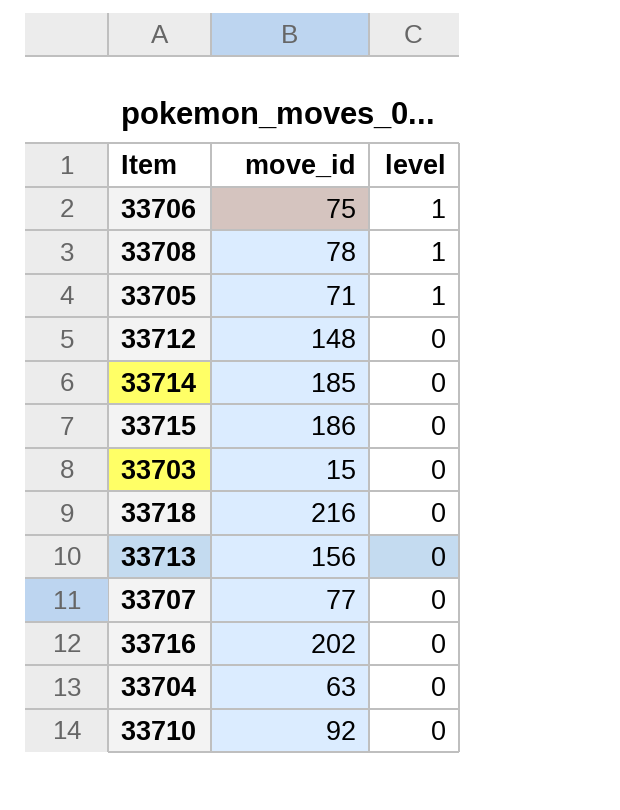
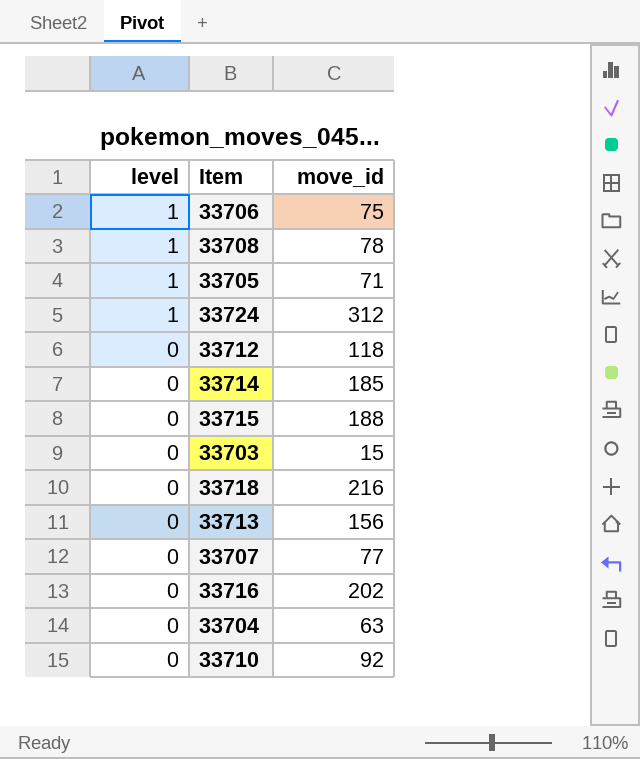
column level | position: 3 -> 1
row 33724: none -> 1 | 312
33712 | move_id: 148 -> 118
33715 | move_id: 186 -> 188

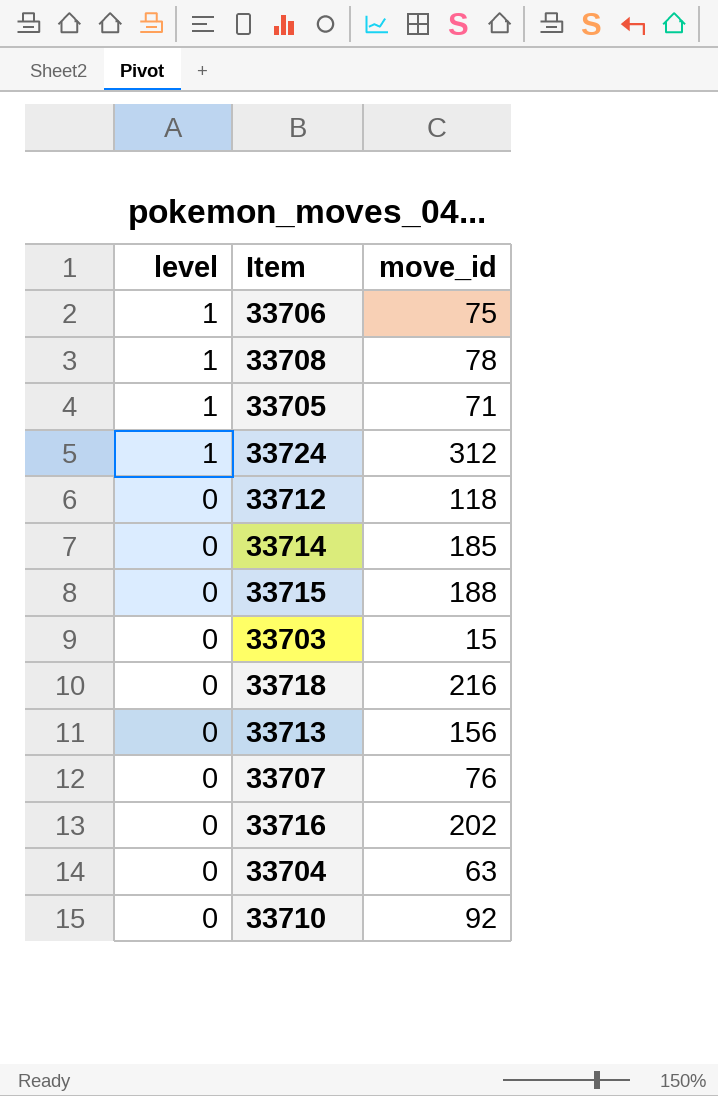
33707 | move_id: 77 -> 76

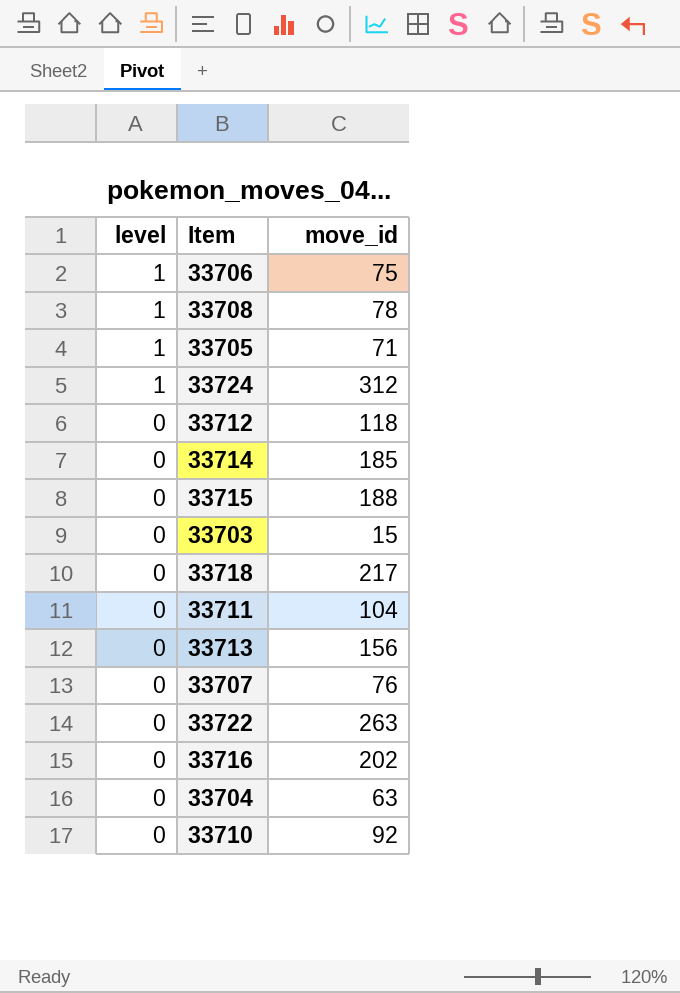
33718 | move_id: 216 -> 217
row 33711: none -> 0 | 104
row 33722: none -> 0 | 263

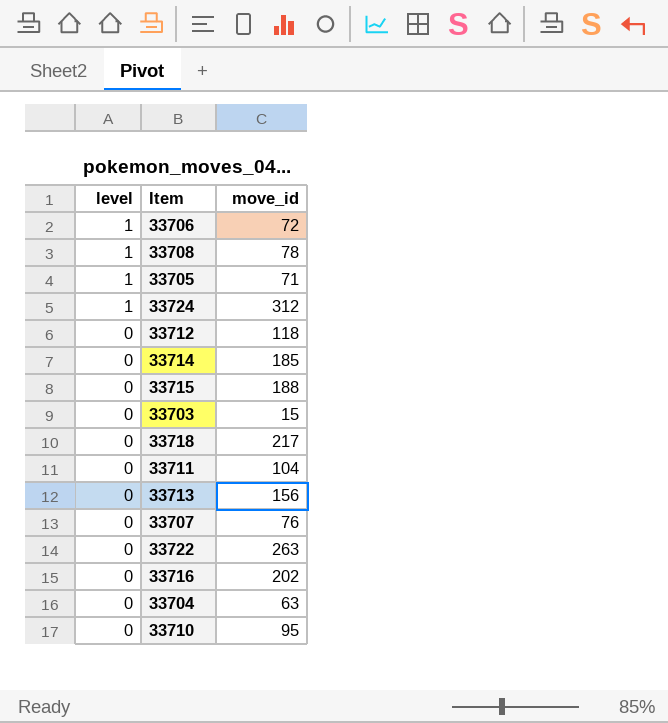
33706 | move_id: 75 -> 72
33710 | move_id: 92 -> 95

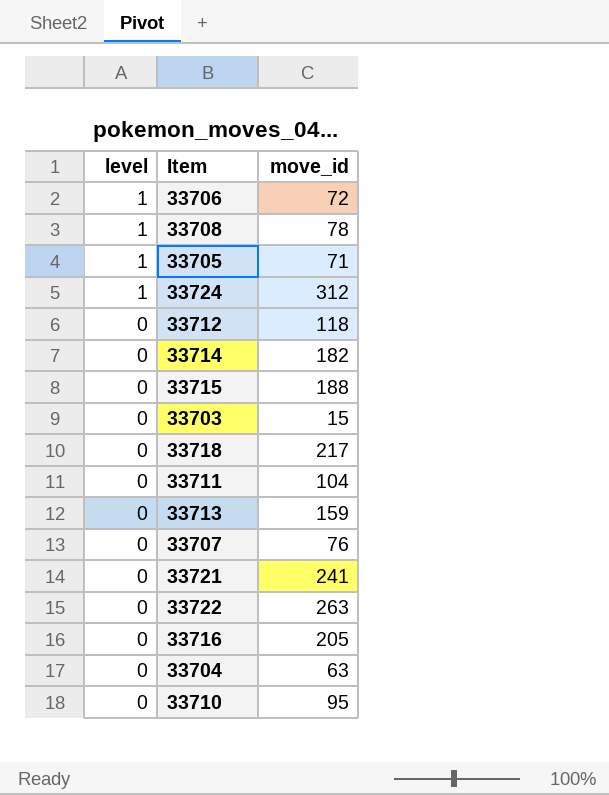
33714 | move_id: 185 -> 182
33713 | move_id: 156 -> 159
row 33721: none -> 0 | 241
33716 | move_id: 202 -> 205

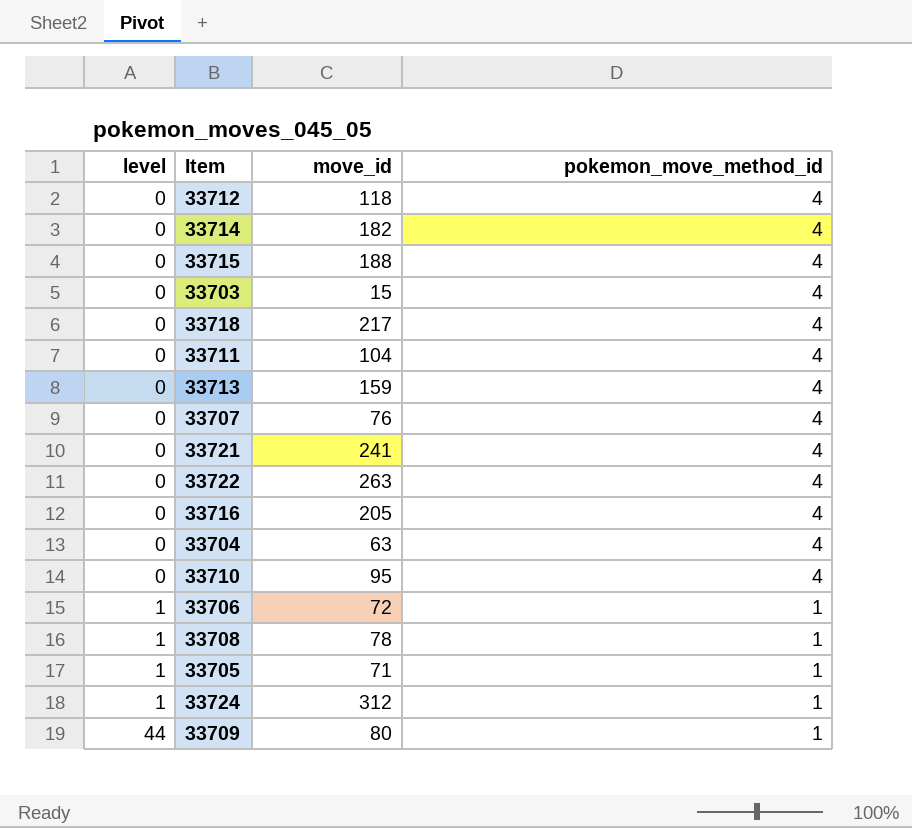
row order: level descending -> level ascending
column pokemon_move_method_id | position: none -> 4
row 33709: none -> 44 | 80 | 1

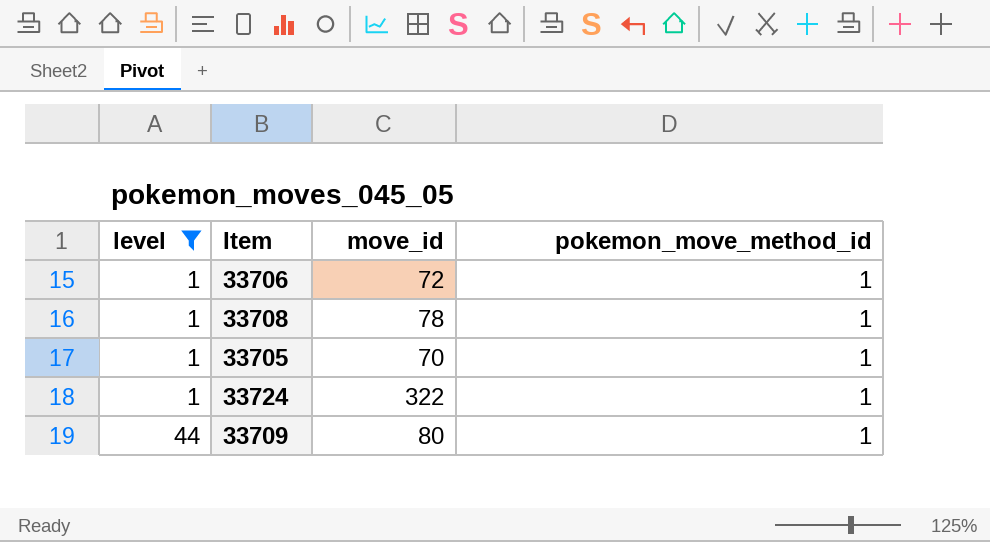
filter: none -> level != 0
33705 | move_id: 71 -> 70
33724 | move_id: 312 -> 322

